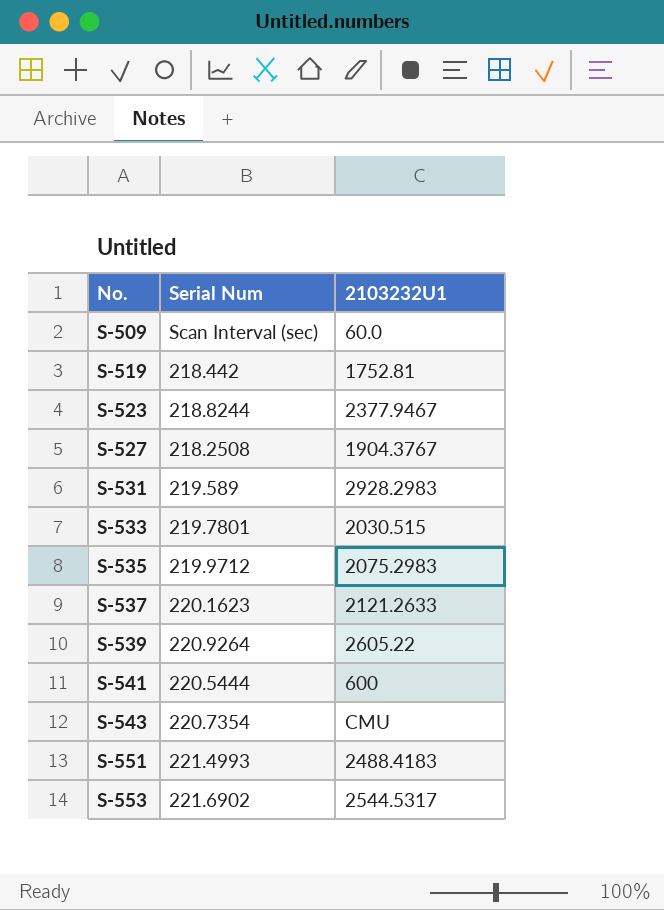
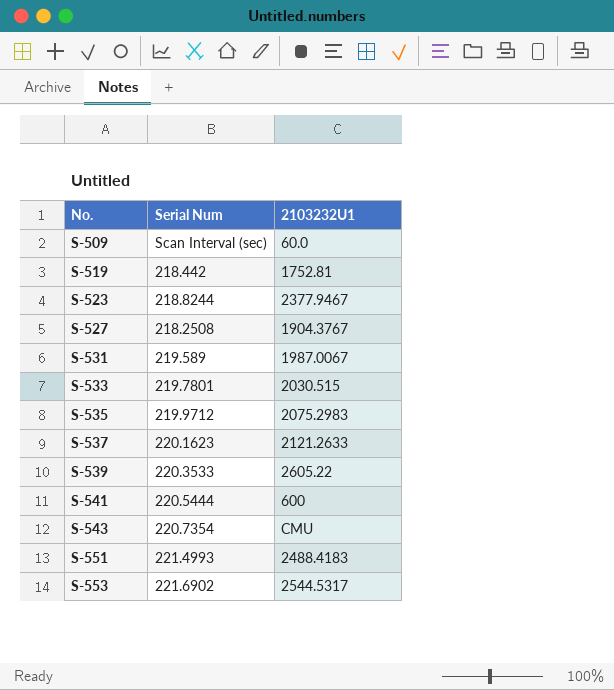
S-531 | 2103232U1: 2928.2983 -> 1987.0067
S-539 | Serial Num: 220.9264 -> 220.3533

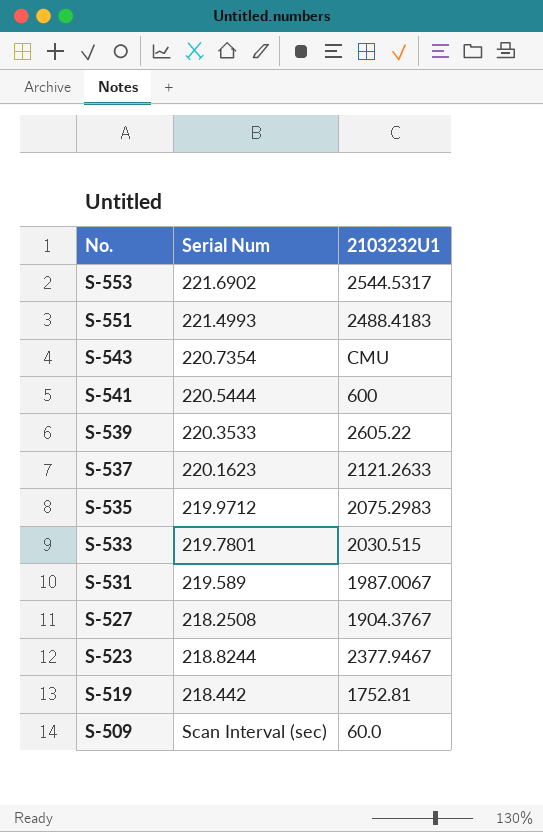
row order: No. ascending -> No. descending

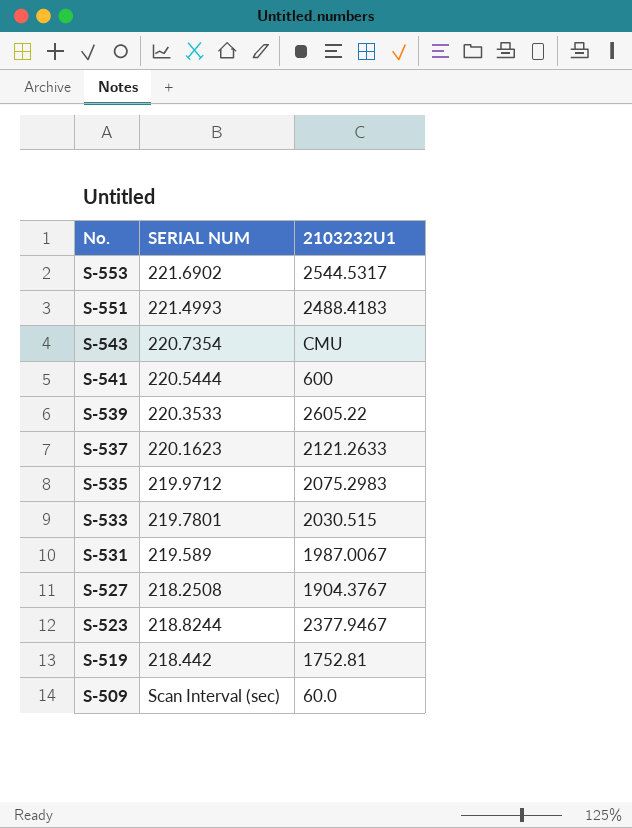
column name: Serial Num -> SERIAL NUM

